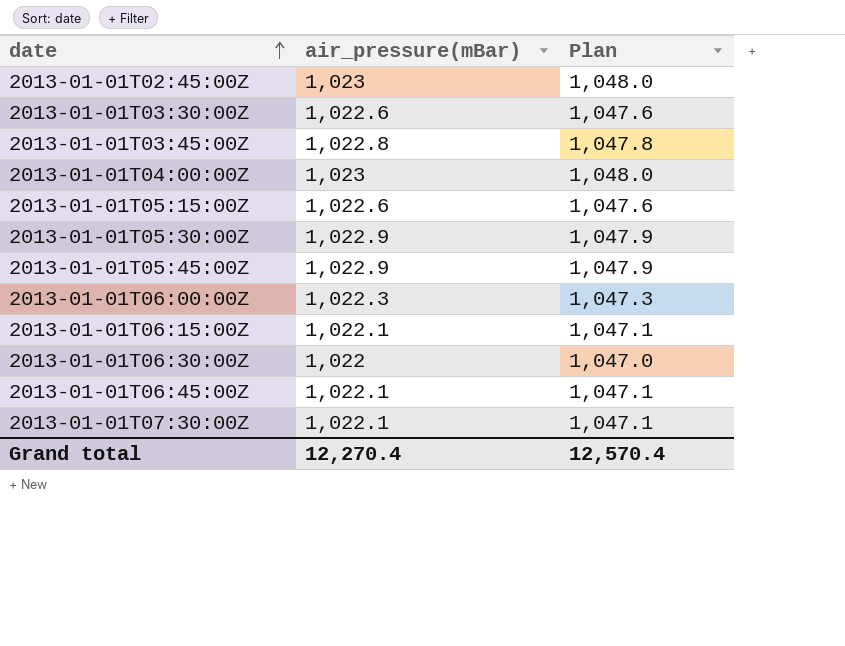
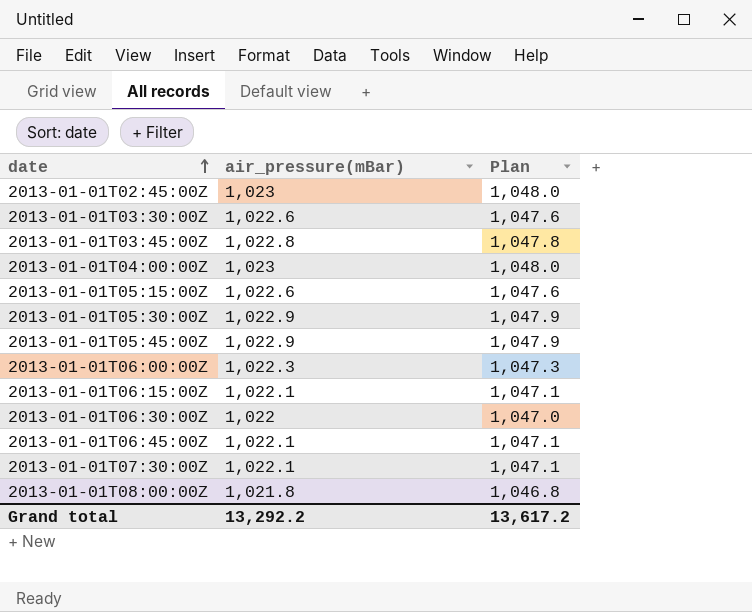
row 2013-01-01T08:00:00Z: none -> 1,021.8 | 1,046.8
Grand total | air_pressure(mBar): 12,270.4 -> 13,292.2
Grand total | Plan: 12,570.4 -> 13,617.2

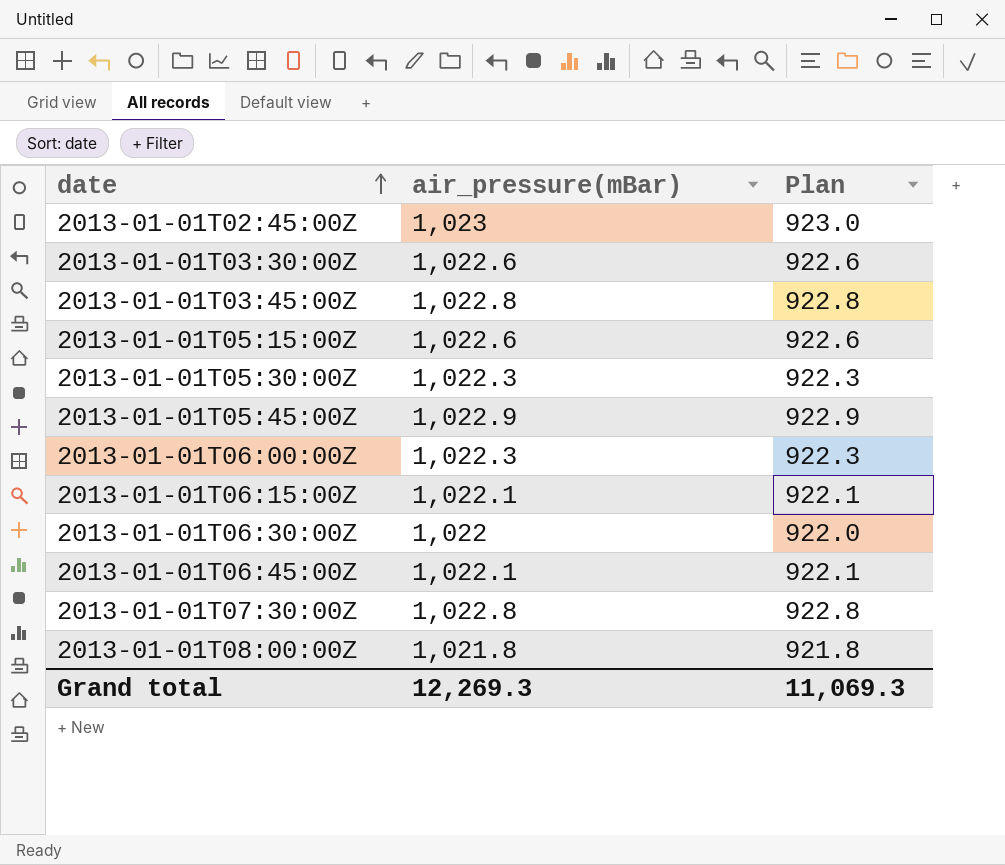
column Plan | formula: [air_pressure(mBar)] + 25 -> [air_pressure(mBar)] - 100
row 2013-01-01T04:00:00Z: 1,023 | 1,048.0 -> none
2013-01-01T05:30:00Z | air_pressure(mBar): 1,022.9 -> 1,022.3
2013-01-01T07:30:00Z | air_pressure(mBar): 1,022.1 -> 1,022.8
Grand total | air_pressure(mBar): 13,292.2 -> 12,269.3
Grand total | Plan: 13,617.2 -> 11,069.3

